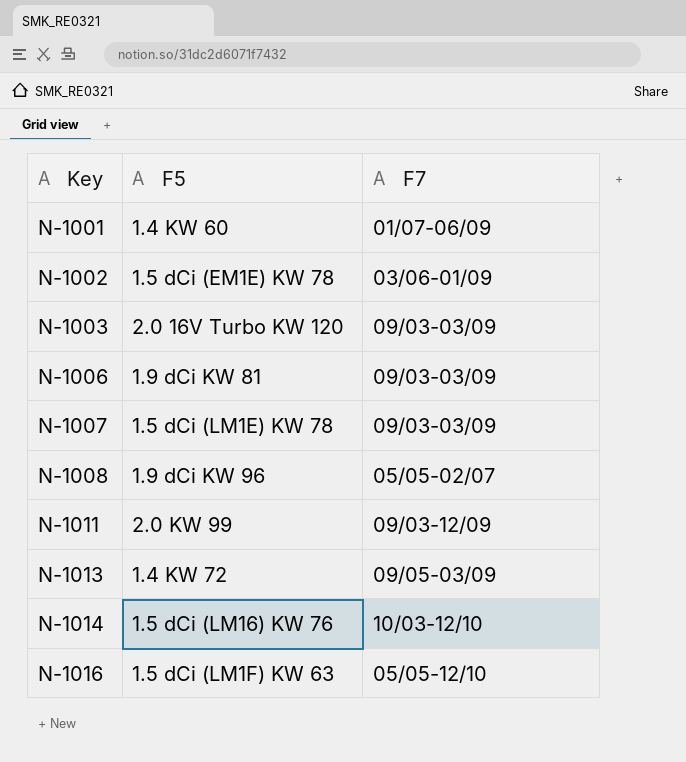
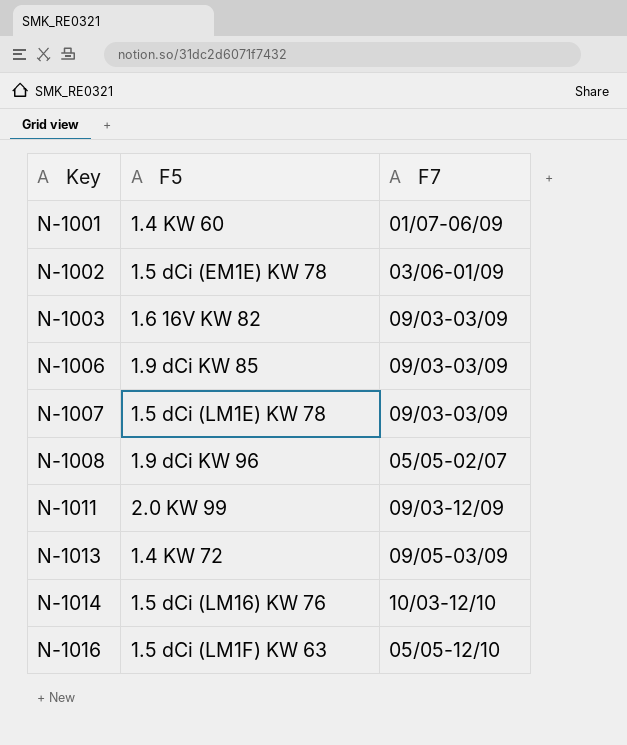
N-1003 | F5: 2.0 16V Turbo KW 120 -> 1.6 16V KW 82
N-1006 | F5: 1.9 dCi KW 81 -> 1.9 dCi KW 85

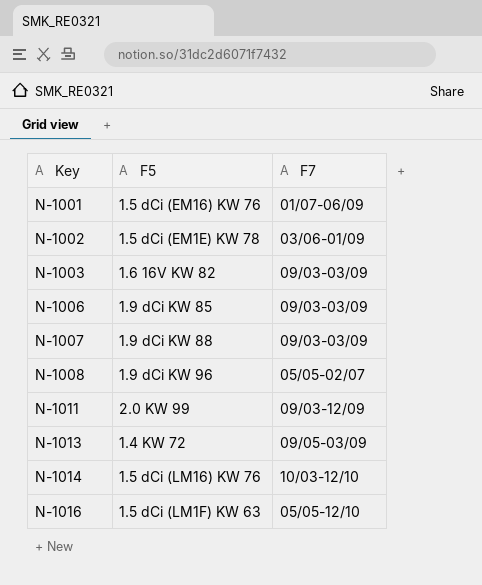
N-1001 | F5: 1.4 KW 60 -> 1.5 dCi (EM16) KW 76
N-1007 | F5: 1.5 dCi (LM1E) KW 78 -> 1.9 dCi KW 88

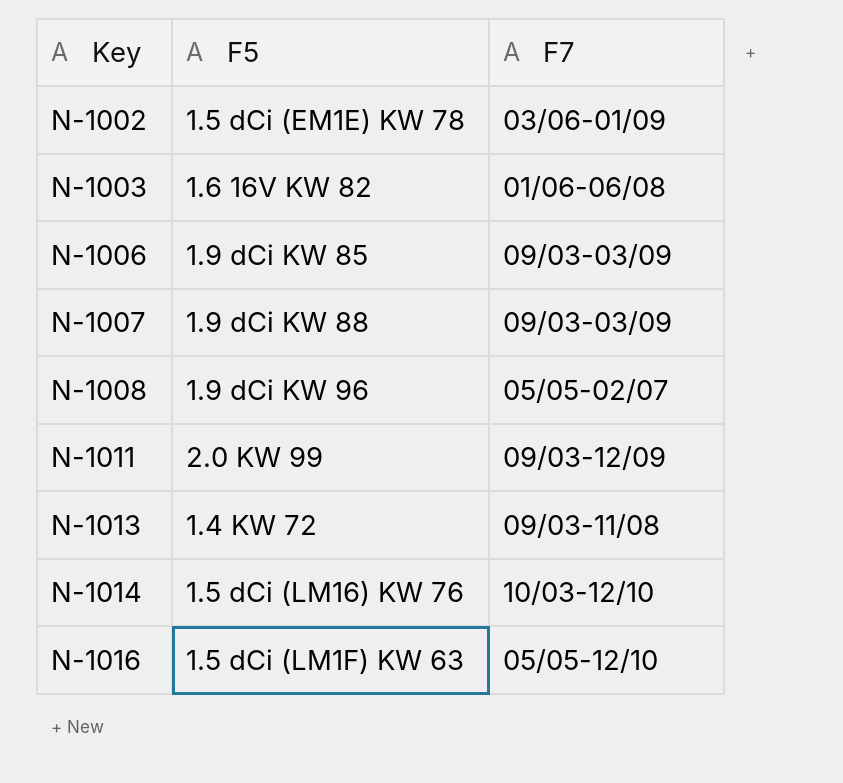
row N-1001: 1.5 dCi (EM16) KW 76 | 01/07-06/09 -> none
N-1003 | F7: 09/03-03/09 -> 01/06-06/08
N-1013 | F7: 09/05-03/09 -> 09/03-11/08

